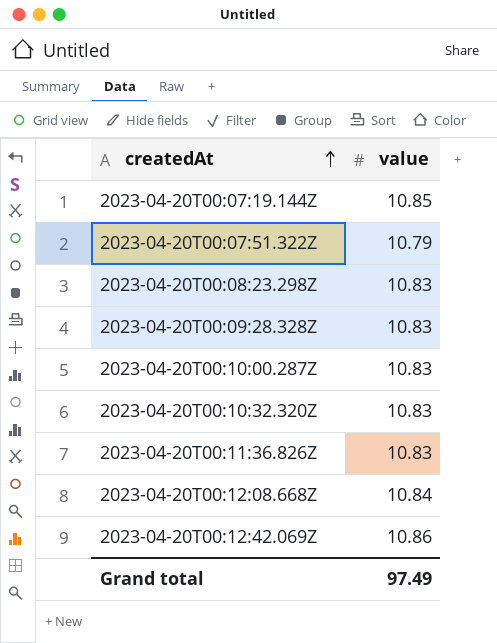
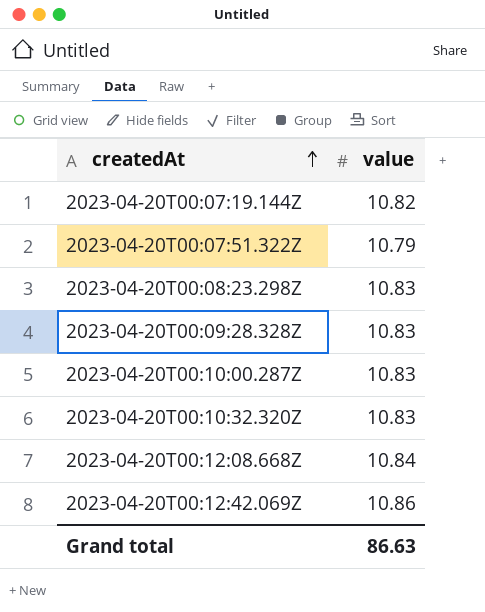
row 2023-04-20T00:11:36.826Z: 10.83 -> none
2023-04-20T00:07:19.144Z | value: 10.85 -> 10.82
Grand total | value: 97.49 -> 86.63

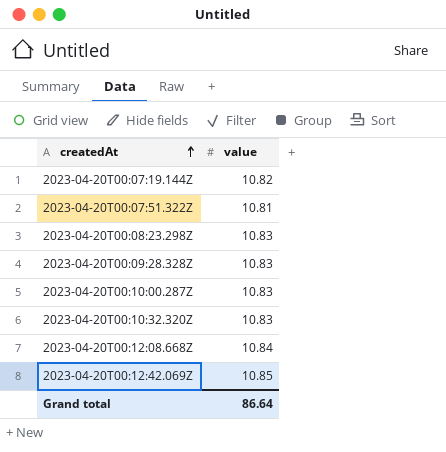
2023-04-20T00:07:51.322Z | value: 10.79 -> 10.81
2023-04-20T00:12:42.069Z | value: 10.86 -> 10.85
Grand total | value: 86.63 -> 86.64

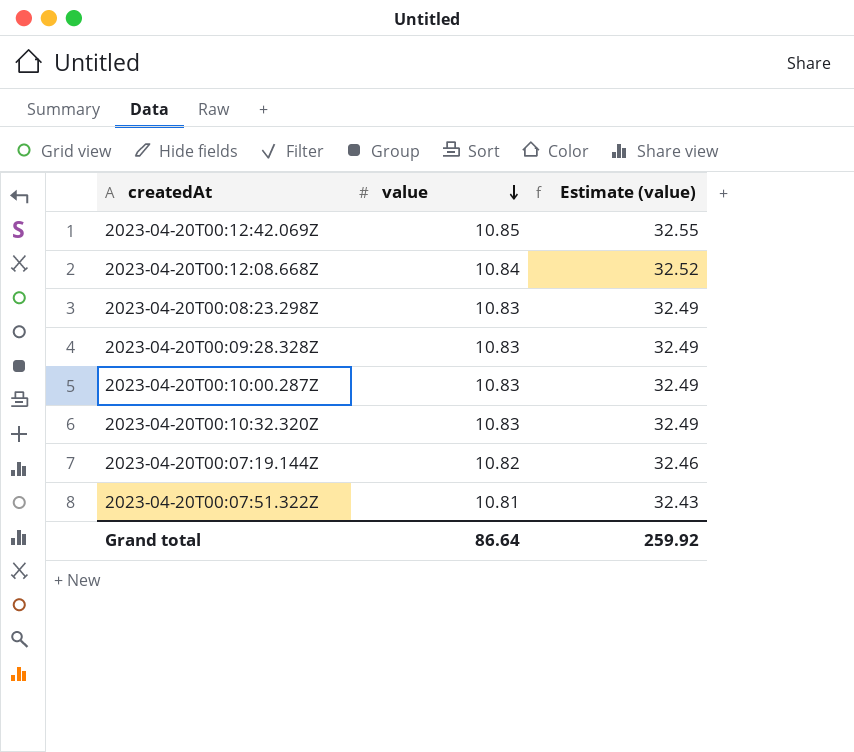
row order: createdAt ascending -> value descending
column Estimate (value) | formula: none -> [value] * 3

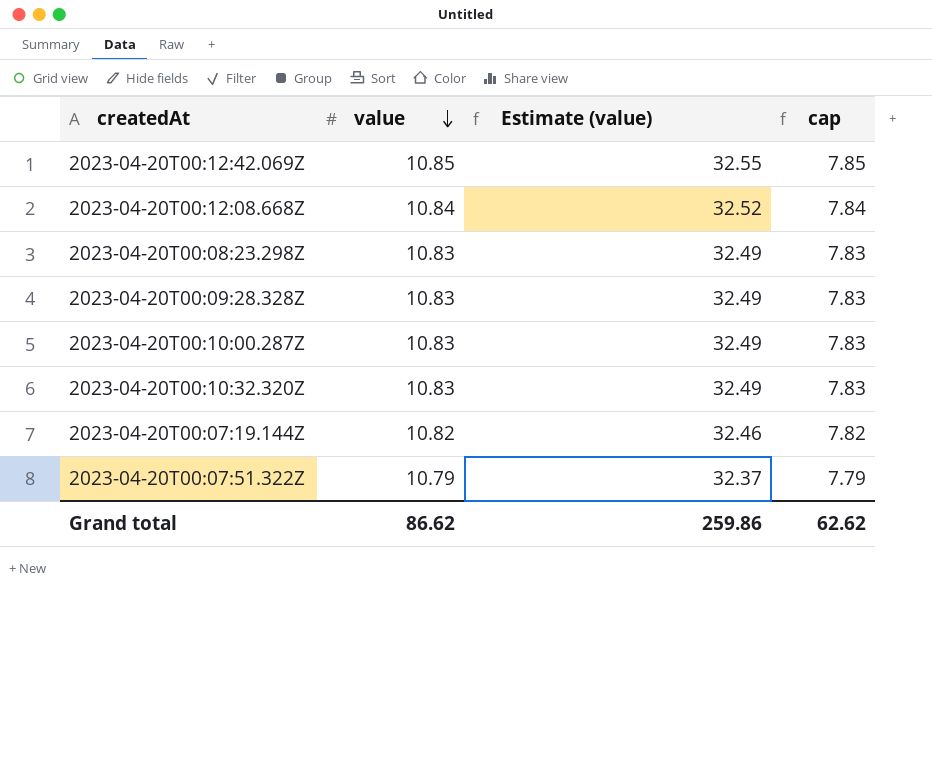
column cap | formula: none -> [value] - 3
2023-04-20T00:07:51.322Z | value: 10.81 -> 10.79
2023-04-20T00:07:51.322Z | Estimate (value): 32.43 -> 32.37
Grand total | value: 86.64 -> 86.62
Grand total | Estimate (value): 259.92 -> 259.86

